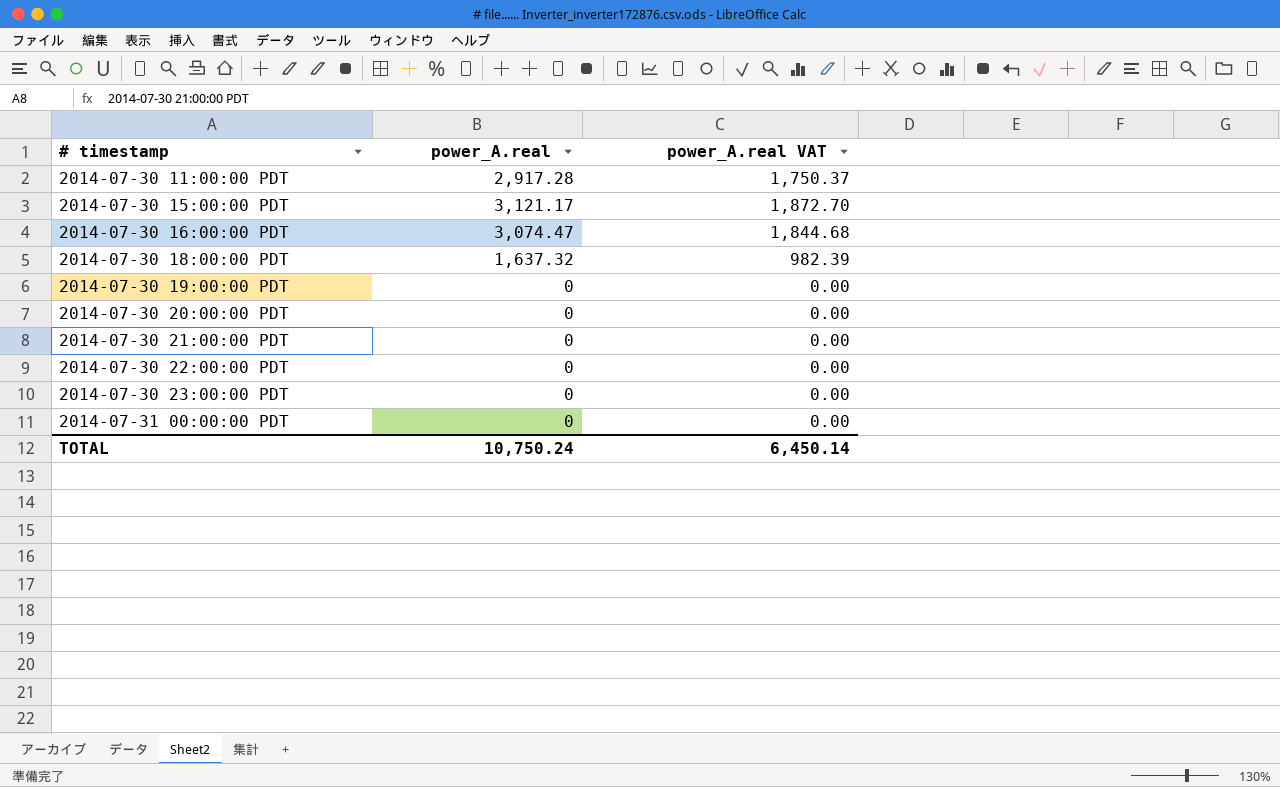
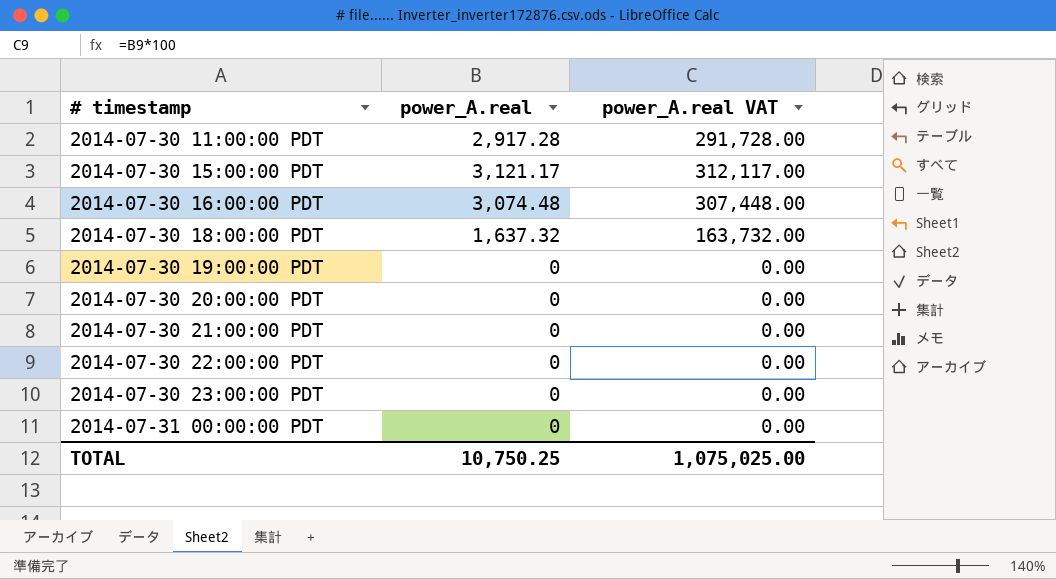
column power_A.real VAT | formula: [power_A.real] * 0.6 -> [power_A.real] * 100
2014-07-30 16:00:00 PDT | power_A.real: 3,074.47 -> 3,074.48
TOTAL | power_A.real: 10,750.24 -> 10,750.25
TOTAL | power_A.real VAT: 6,450.14 -> 1,075,025.00

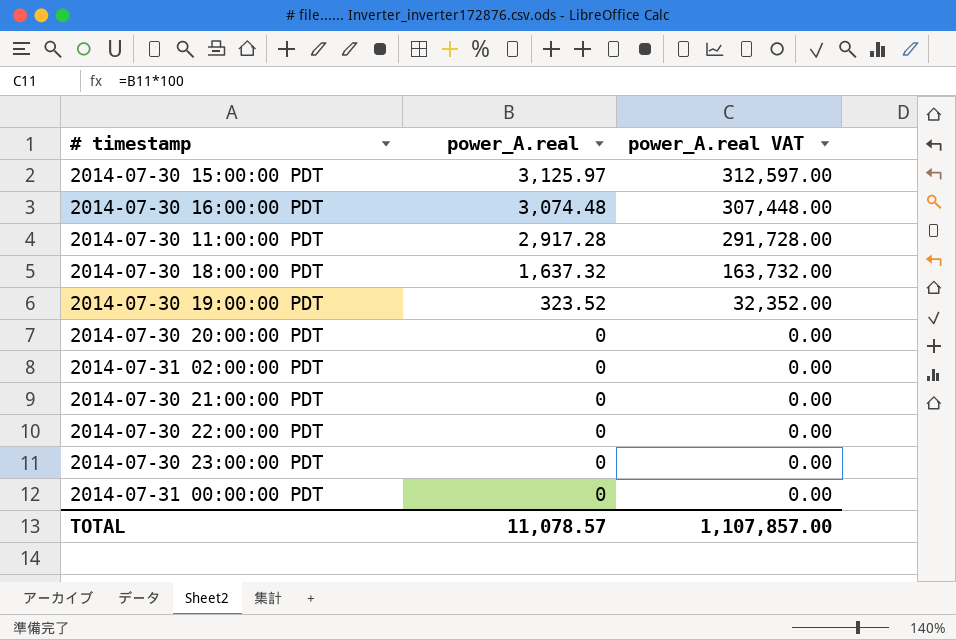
row order: # timestamp ascending -> power_A.real descending
2014-07-30 15:00:00 PDT | power_A.real: 3,121.17 -> 3,125.97
2014-07-30 15:00:00 PDT | power_A.real VAT: 312,117.00 -> 312,597.00
2014-07-30 19:00:00 PDT | power_A.real: 0 -> 323.52
2014-07-30 19:00:00 PDT | power_A.real VAT: 0.00 -> 32,352.00
row 2014-07-31 02:00:00 PDT: none -> 0 | 0.00
TOTAL | power_A.real: 10,750.25 -> 11,078.57
TOTAL | power_A.real VAT: 1,075,025.00 -> 1,107,857.00

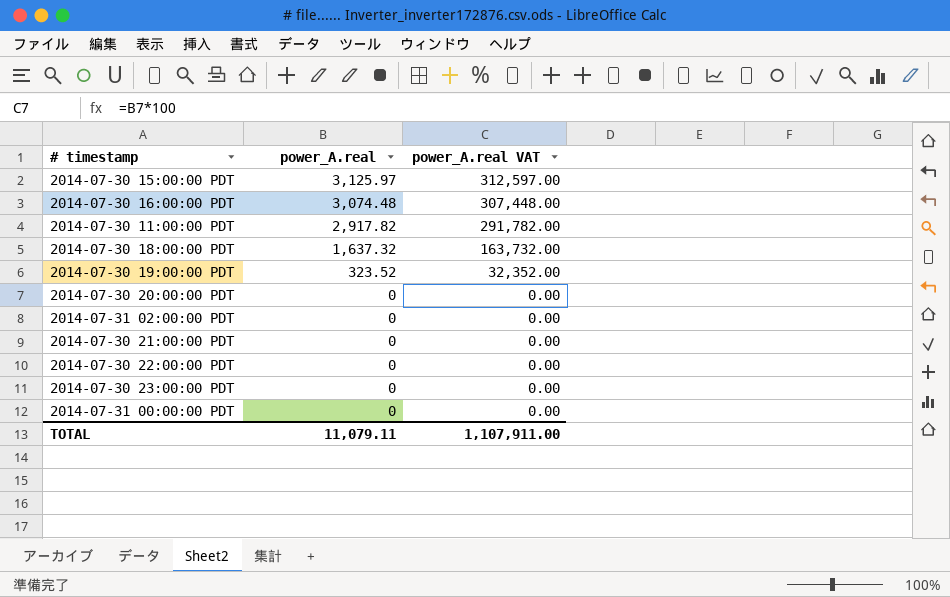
2014-07-30 11:00:00 PDT | power_A.real: 2,917.28 -> 2,917.82
2014-07-30 11:00:00 PDT | power_A.real VAT: 291,728.00 -> 291,782.00
TOTAL | power_A.real: 11,078.57 -> 11,079.11
TOTAL | power_A.real VAT: 1,107,857.00 -> 1,107,911.00

